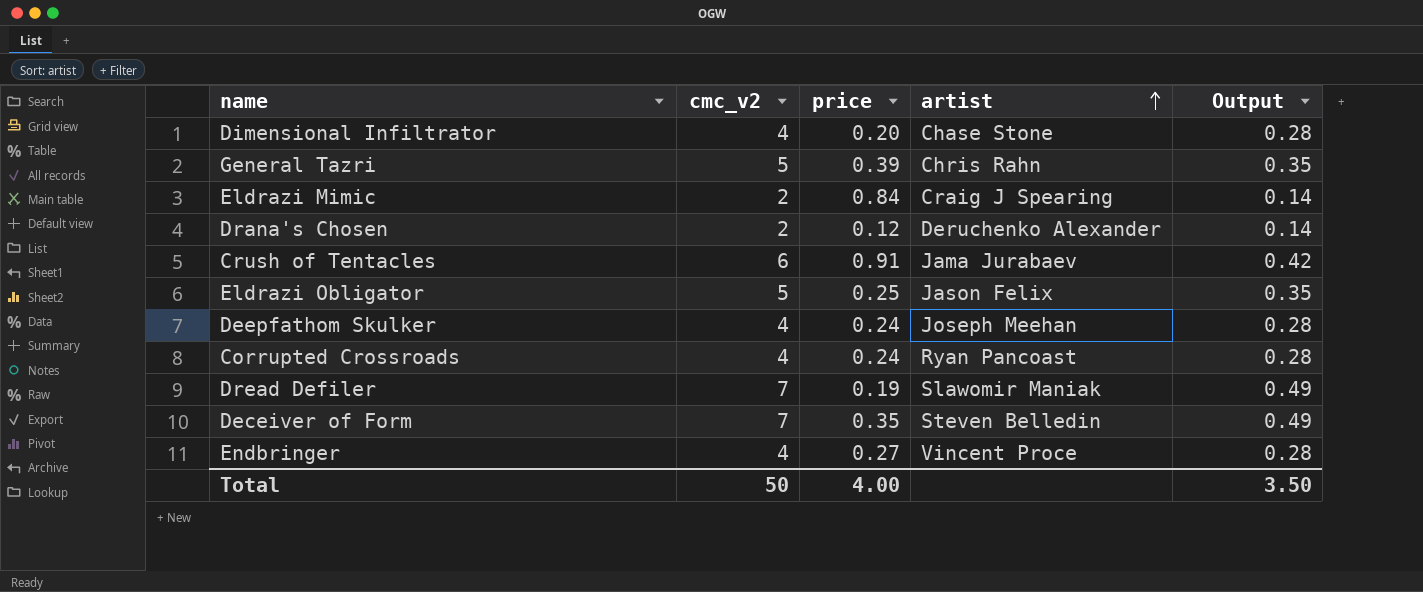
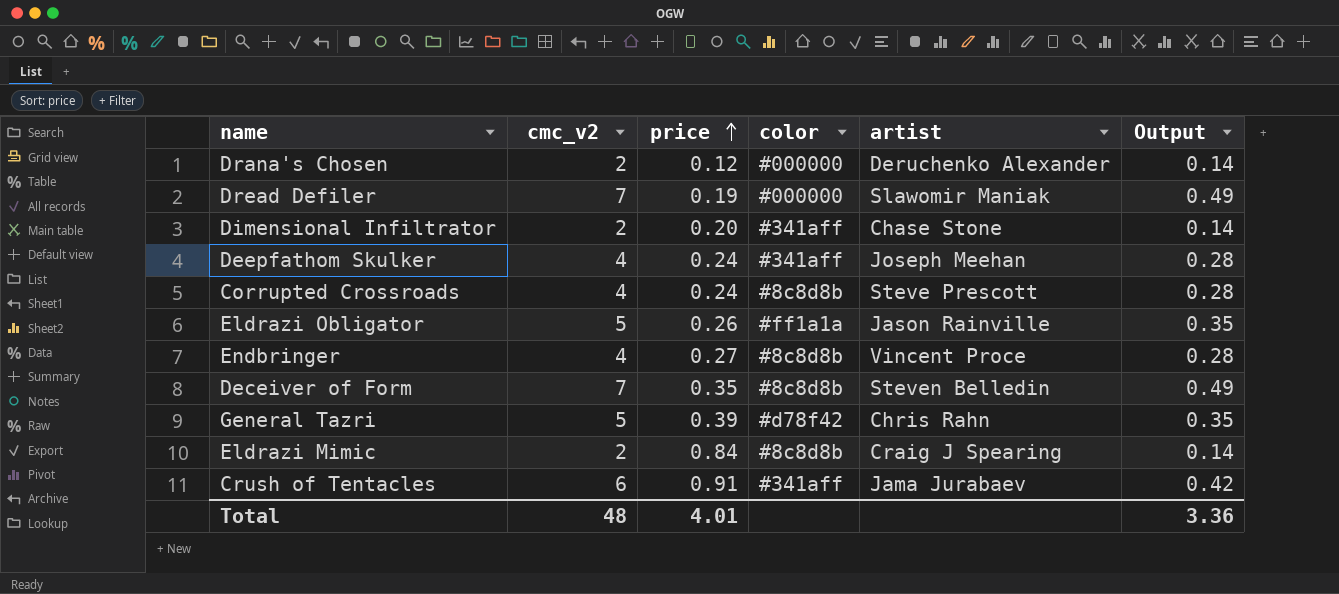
row order: artist ascending -> price ascending
column color | position: none -> 4
Dimensional Infiltrator | cmc_v2: 4 -> 2
Dimensional Infiltrator | Output: 0.28 -> 0.14
Corrupted Crossroads | artist: Ryan Pancoast -> Steve Prescott
Eldrazi Obligator | price: 0.25 -> 0.26
Eldrazi Obligator | artist: Jason Felix -> Jason Rainville
Total | cmc_v2: 50 -> 48
Total | price: 4.00 -> 4.01
Total | Output: 3.50 -> 3.36

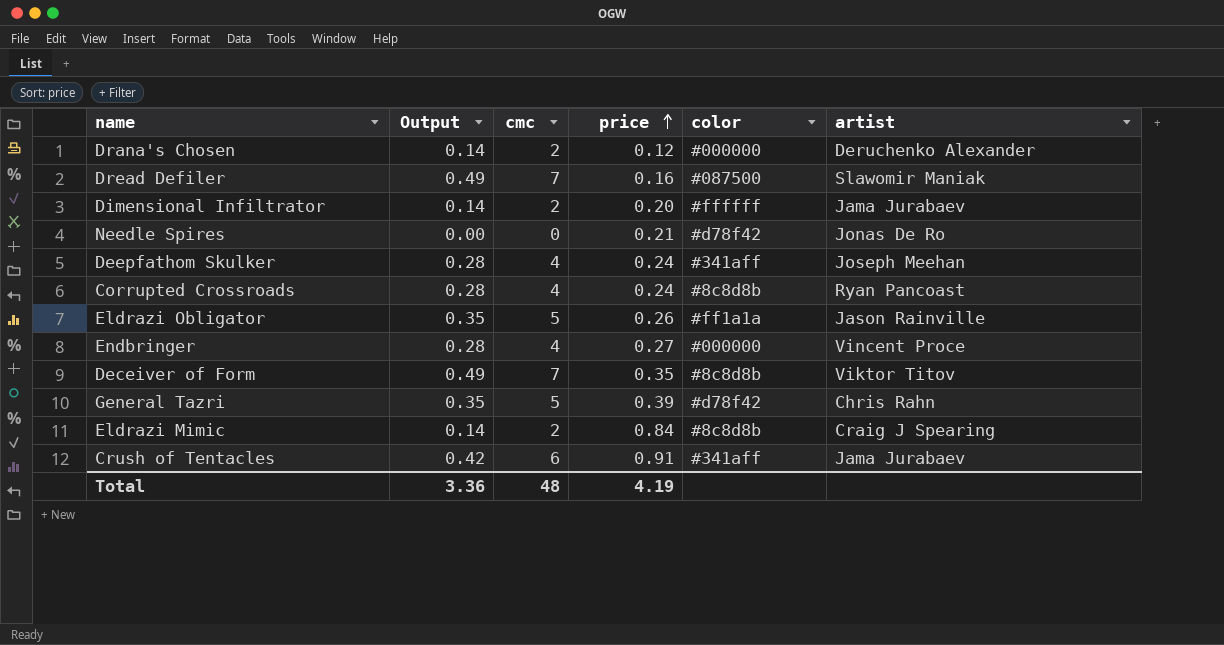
column Output | position: 6 -> 2
column name: cmc_v2 -> cmc
Dread Defiler | price: 0.19 -> 0.16
Dread Defiler | color: #000000 -> #087500
Dimensional Infiltrator | color: #341aff -> #ffffff
Dimensional Infiltrator | artist: Chase Stone -> Jama Jurabaev
row Needle Spires: none -> 0.00 | 0 | 0.21 | #d78f42 | Jonas De Ro
Corrupted Crossroads | artist: Steve Prescott -> Ryan Pancoast
Endbringer | color: #8c8d8b -> #000000
Deceiver of Form | artist: Steven Belledin -> Viktor Titov
Total | price: 4.01 -> 4.19

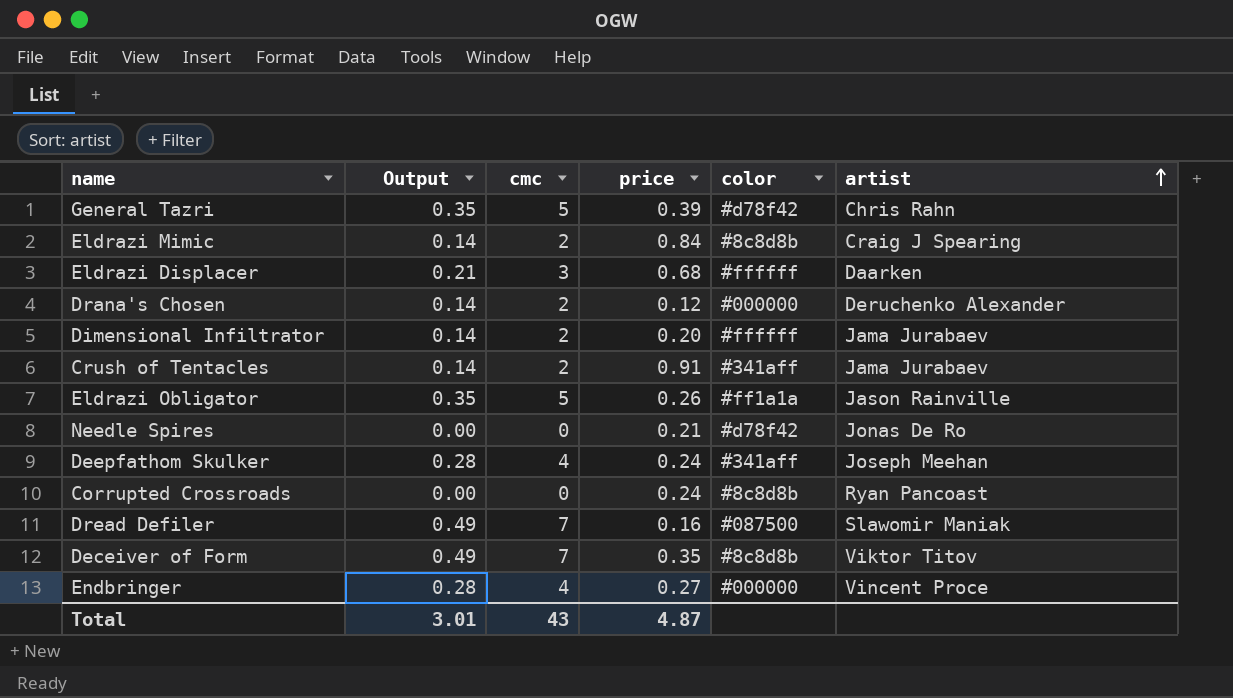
row order: price ascending -> artist ascending
row Eldrazi Displacer: none -> 0.21 | 3 | 0.68 | #ffffff | Daarken
Crush of Tentacles | Output: 0.42 -> 0.14
Crush of Tentacles | cmc: 6 -> 2
Corrupted Crossroads | Output: 0.28 -> 0.00
Corrupted Crossroads | cmc: 4 -> 0
Total | Output: 3.36 -> 3.01
Total | cmc: 48 -> 43
Total | price: 4.19 -> 4.87

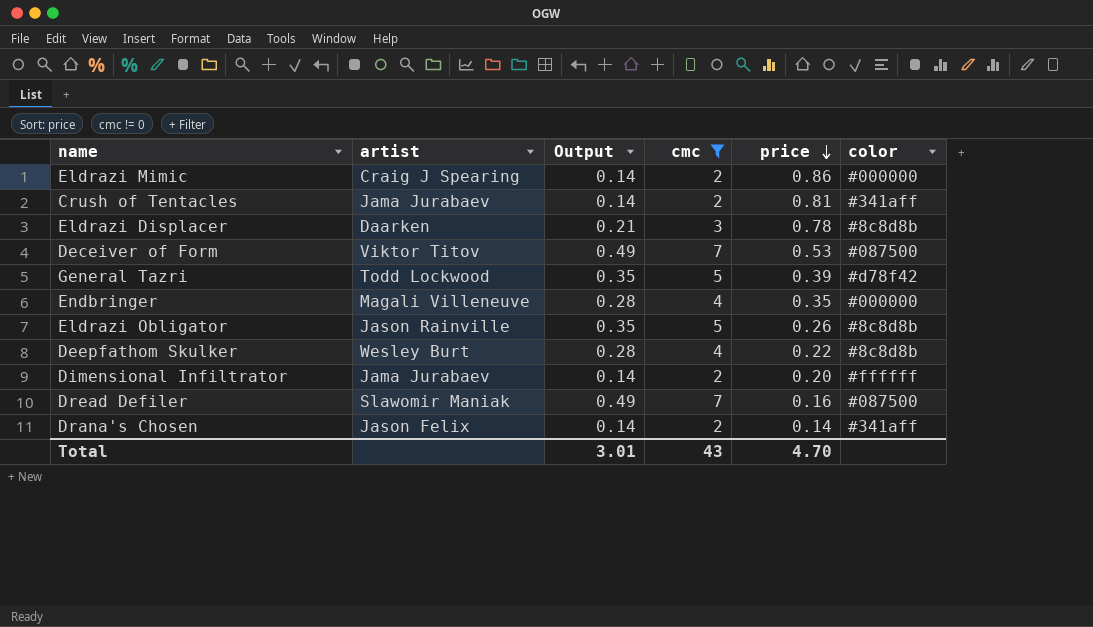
filter: none -> cmc != 0
row order: artist ascending -> price descending
column artist | position: 6 -> 2
Eldrazi Mimic | price: 0.84 -> 0.86
Eldrazi Mimic | color: #8c8d8b -> #000000
Crush of Tentacles | price: 0.91 -> 0.81
Eldrazi Displacer | price: 0.68 -> 0.78
Eldrazi Displacer | color: #ffffff -> #8c8d8b
Deceiver of Form | price: 0.35 -> 0.53
Deceiver of Form | color: #8c8d8b -> #087500
General Tazri | artist: Chris Rahn -> Todd Lockwood
Endbringer | artist: Vincent Proce -> Magali Villeneuve
Endbringer | price: 0.27 -> 0.35
Eldrazi Obligator | color: #ff1a1a -> #8c8d8b
Deepfathom Skulker | artist: Joseph Meehan -> Wesley Burt
Deepfathom Skulker | price: 0.24 -> 0.22
Deepfathom Skulker | color: #341aff -> #8c8d8b
Drana's Chosen | artist: Deruchenko Alexander -> Jason Felix
Drana's Chosen | price: 0.12 -> 0.14
Drana's Chosen | color: #000000 -> #341aff
Total | price: 4.87 -> 4.70

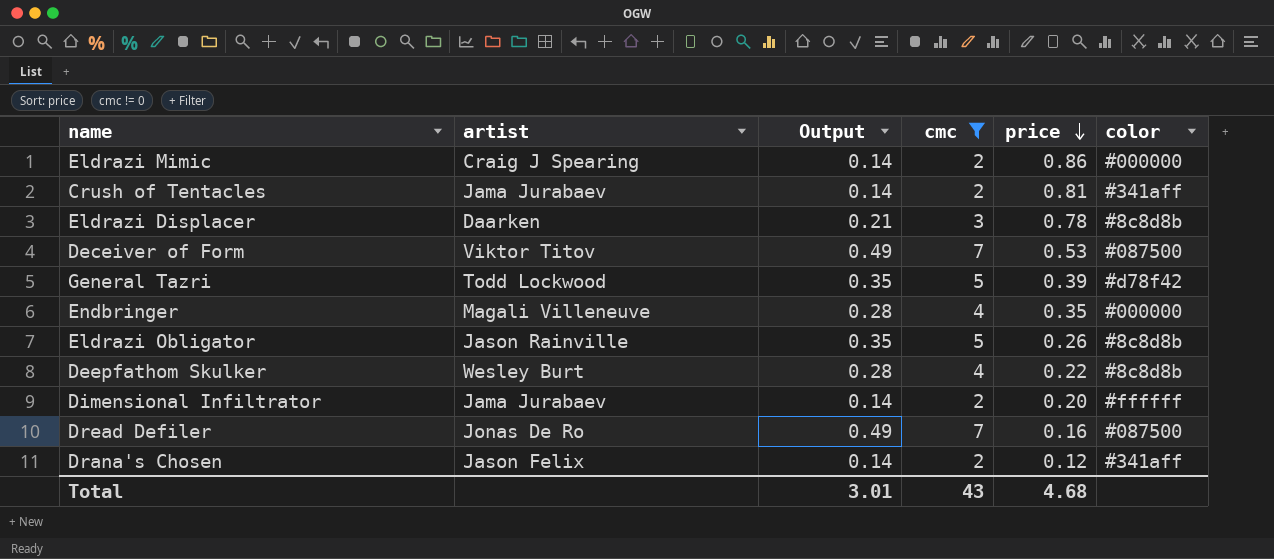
Dread Defiler | artist: Slawomir Maniak -> Jonas De Ro
Drana's Chosen | price: 0.14 -> 0.12
Total | price: 4.70 -> 4.68

